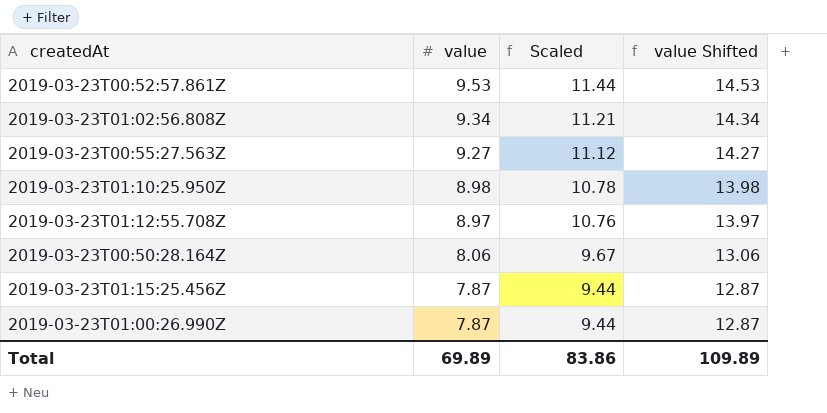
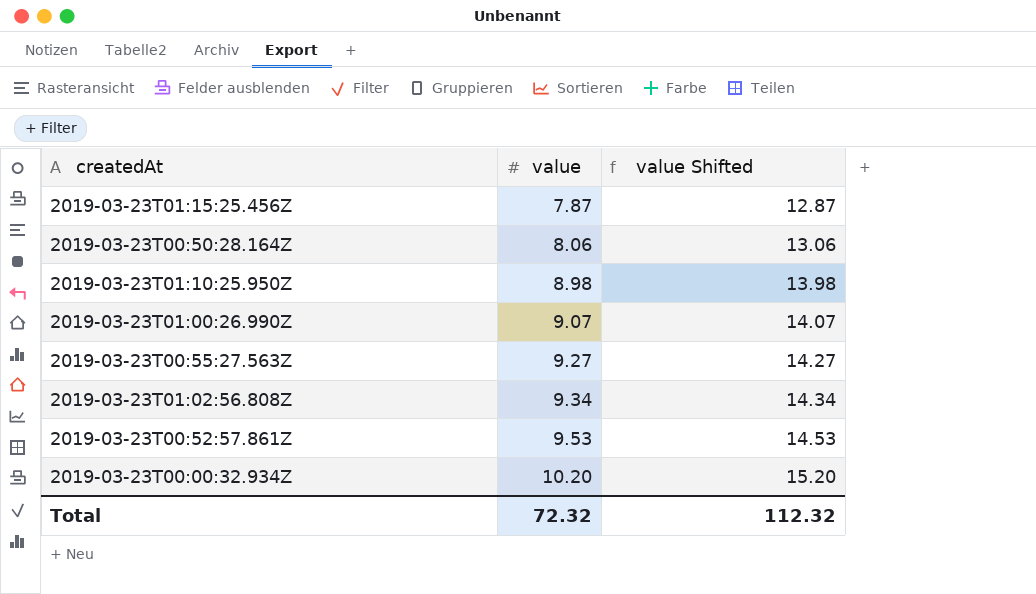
row order: value descending -> value ascending
column Scaled | formula: [value] * 1.2 -> none
row 2019-03-23T01:12:55.708Z: 8.97 | 10.76 | 13.97 -> none
2019-03-23T01:00:26.990Z | value: 7.87 -> 9.07
2019-03-23T01:00:26.990Z | value Shifted: 12.87 -> 14.07
row 2019-03-23T00:00:32.934Z: none -> 10.20 | 15.20
Total | value: 69.89 -> 72.32
Total | value Shifted: 109.89 -> 112.32

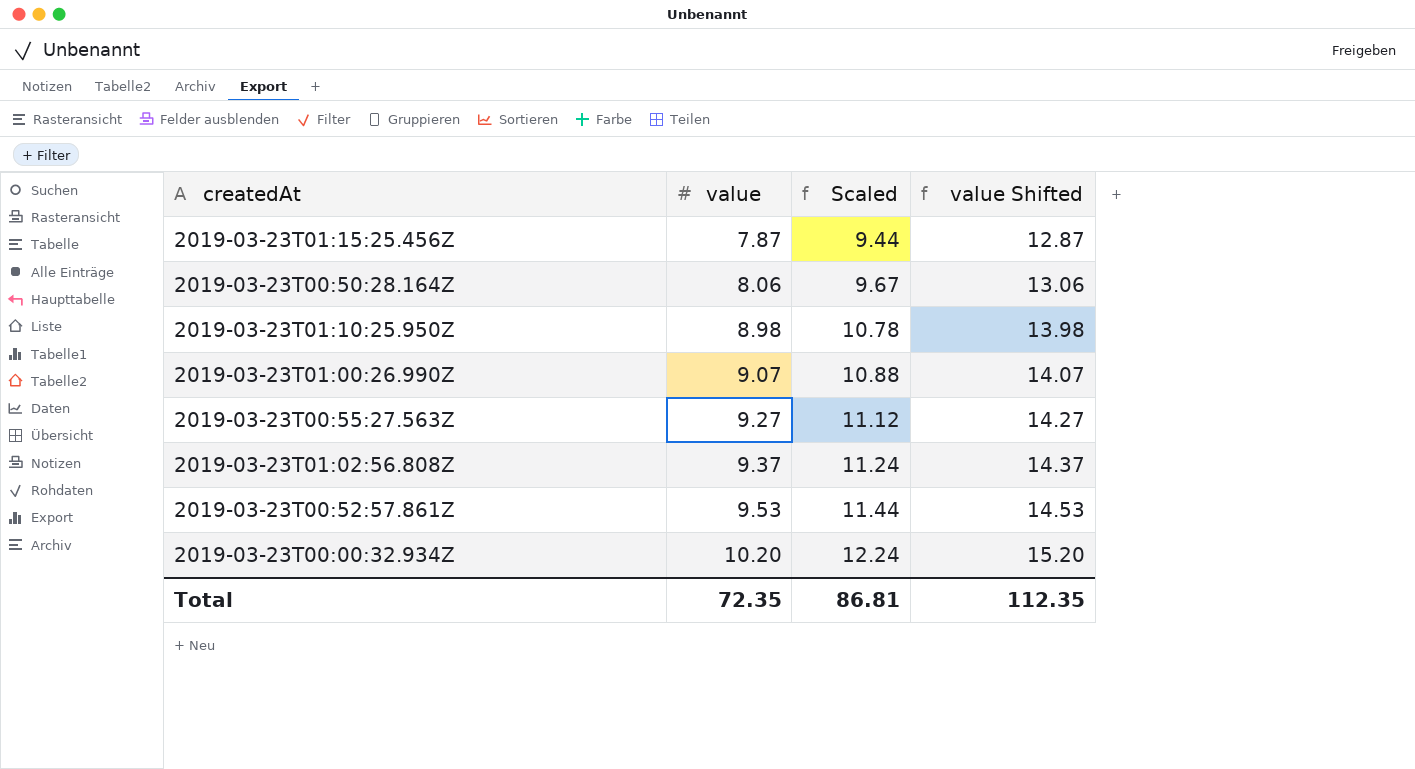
column Scaled | formula: none -> [value] * 1.2
2019-03-23T01:02:56.808Z | value: 9.34 -> 9.37
2019-03-23T01:02:56.808Z | value Shifted: 14.34 -> 14.37
Total | value: 72.32 -> 72.35
Total | value Shifted: 112.32 -> 112.35

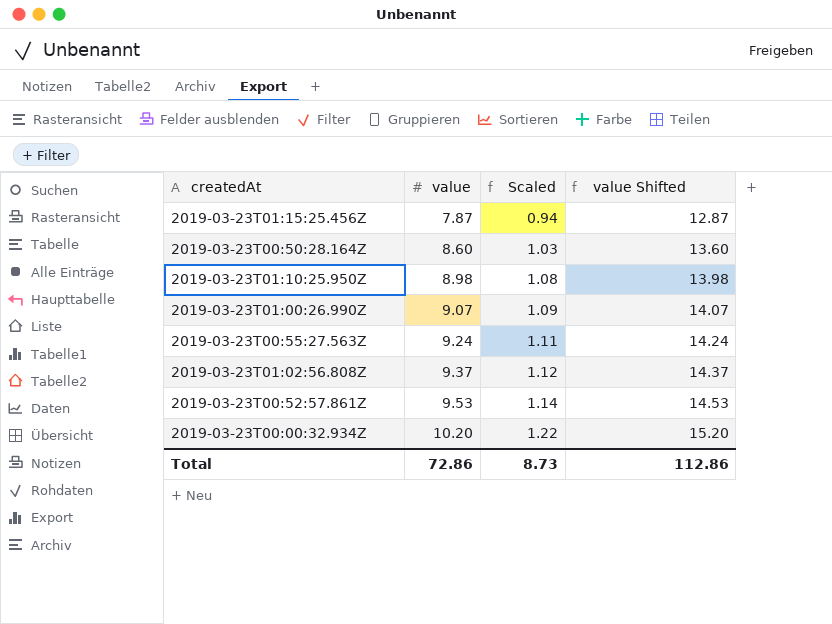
column Scaled | formula: [value] * 1.2 -> [value] * 0.12
2019-03-23T00:50:28.164Z | value: 8.06 -> 8.60
2019-03-23T00:50:28.164Z | value Shifted: 13.06 -> 13.60
2019-03-23T00:55:27.563Z | value: 9.27 -> 9.24
2019-03-23T00:55:27.563Z | value Shifted: 14.27 -> 14.24
Total | value: 72.35 -> 72.86
Total | Scaled: 86.81 -> 8.73
Total | value Shifted: 112.35 -> 112.86

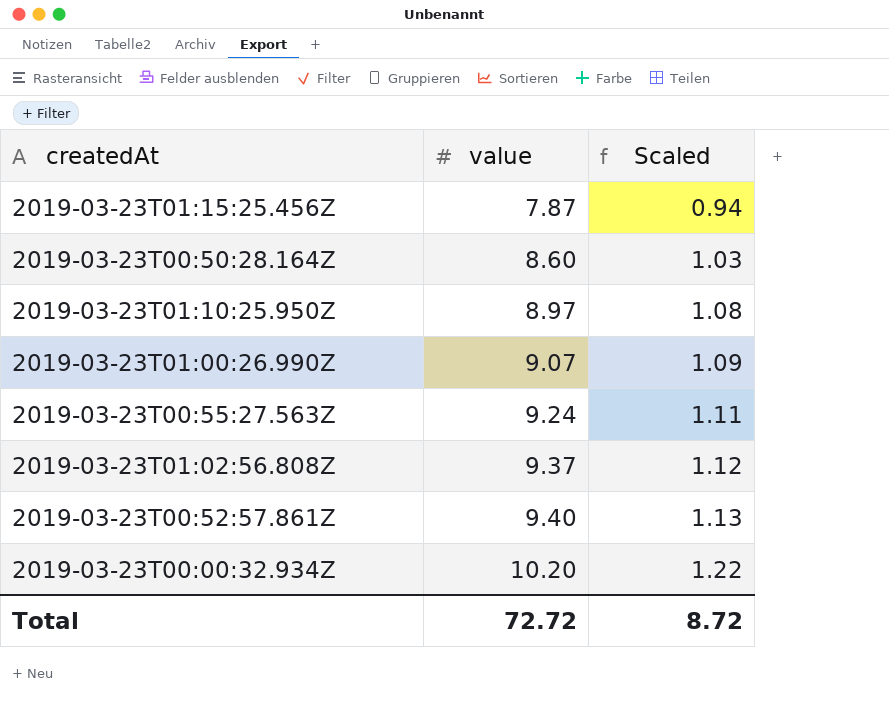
column value Shifted | formula: [value] + 5 -> none
2019-03-23T01:10:25.950Z | value: 8.98 -> 8.97
2019-03-23T00:52:57.861Z | value: 9.53 -> 9.40
2019-03-23T00:52:57.861Z | Scaled: 1.14 -> 1.13
Total | value: 72.86 -> 72.72
Total | Scaled: 8.73 -> 8.72

